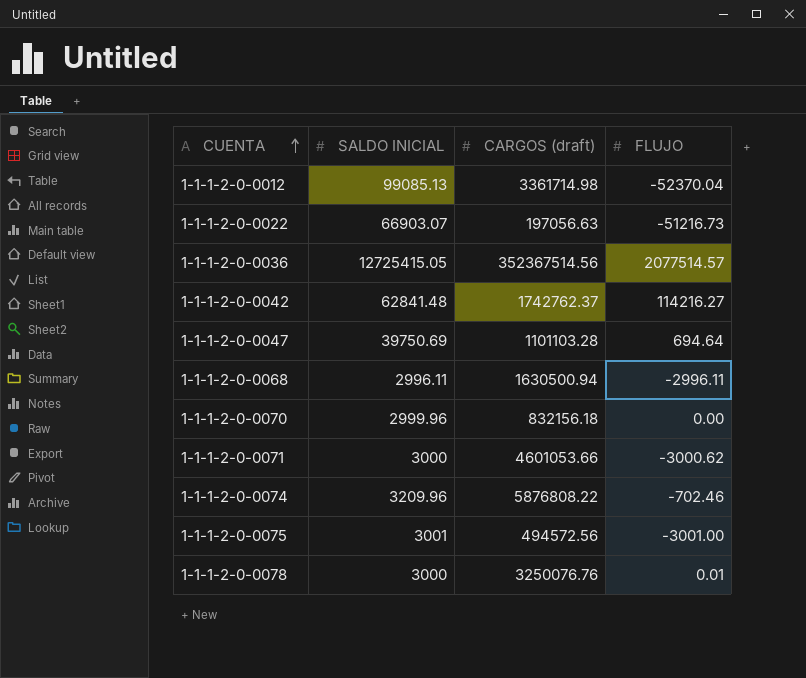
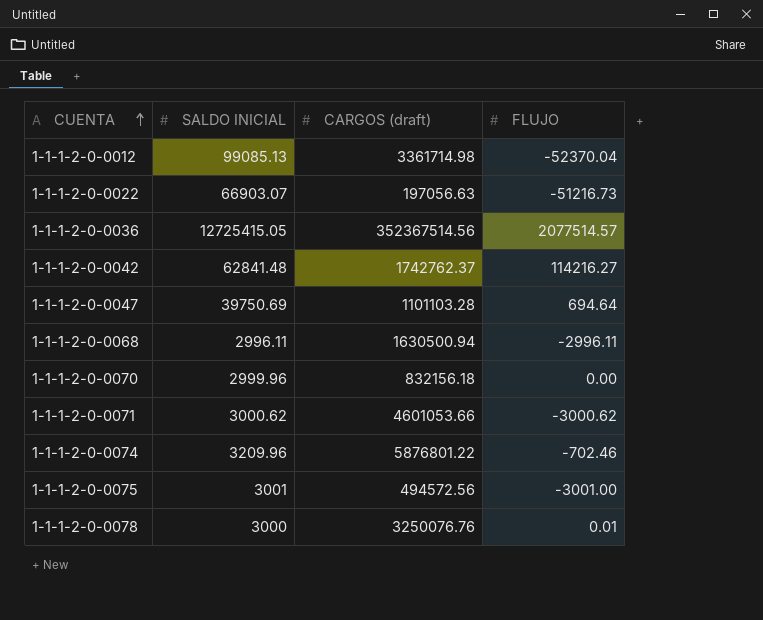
1-1-1-2-0-0071 | SALDO INICIAL: 3000 -> 3000.62
1-1-1-2-0-0074 | CARGOS (draft): 5876808.22 -> 5876801.22

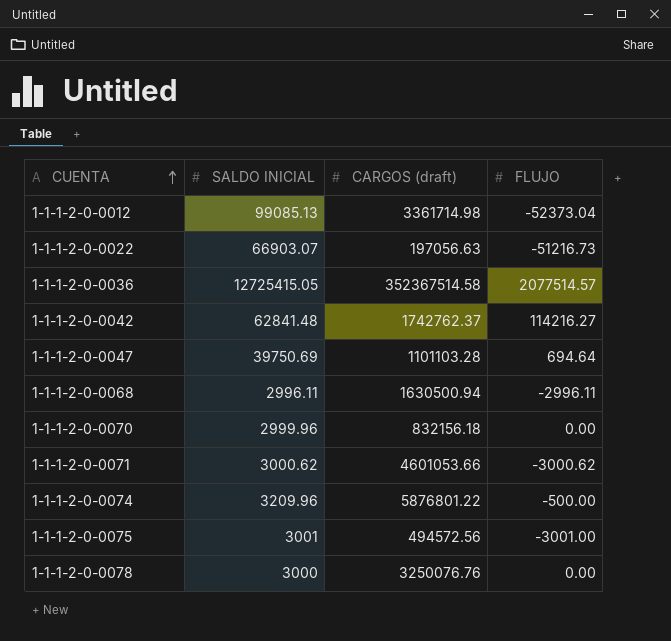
1-1-1-2-0-0012 | FLUJO: -52370.04 -> -52373.04
1-1-1-2-0-0036 | CARGOS (draft): 352367514.56 -> 352367514.58
1-1-1-2-0-0074 | FLUJO: -702.46 -> -500.00
1-1-1-2-0-0078 | FLUJO: 0.01 -> 0.00

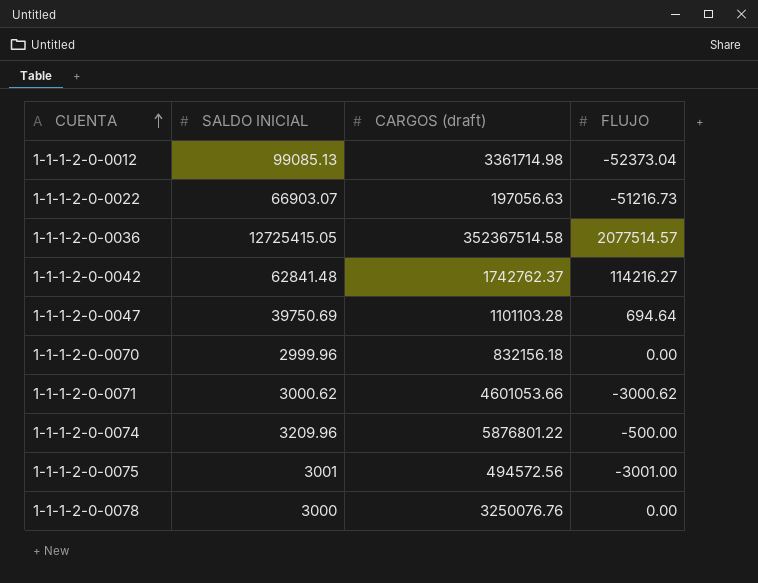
row 1-1-1-2-0-0068: 2996.11 | 1630500.94 | -2996.11 -> none

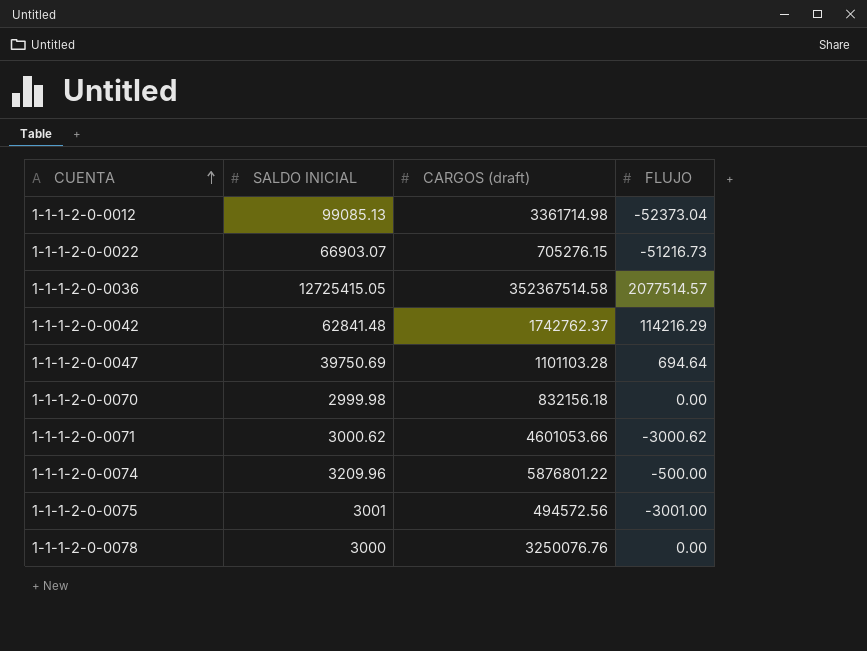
1-1-1-2-0-0022 | CARGOS (draft): 197056.63 -> 705276.15
1-1-1-2-0-0042 | FLUJO: 114216.27 -> 114216.29
1-1-1-2-0-0070 | SALDO INICIAL: 2999.96 -> 2999.98

